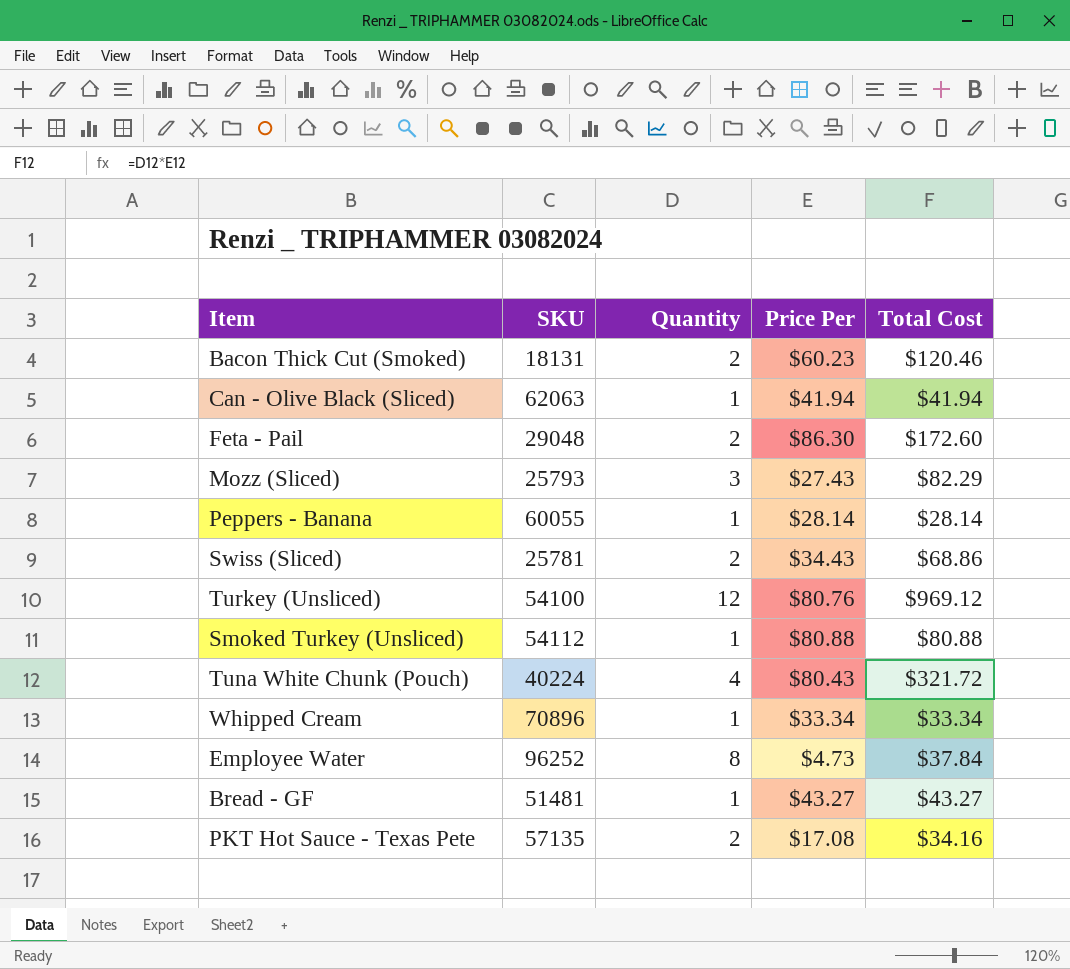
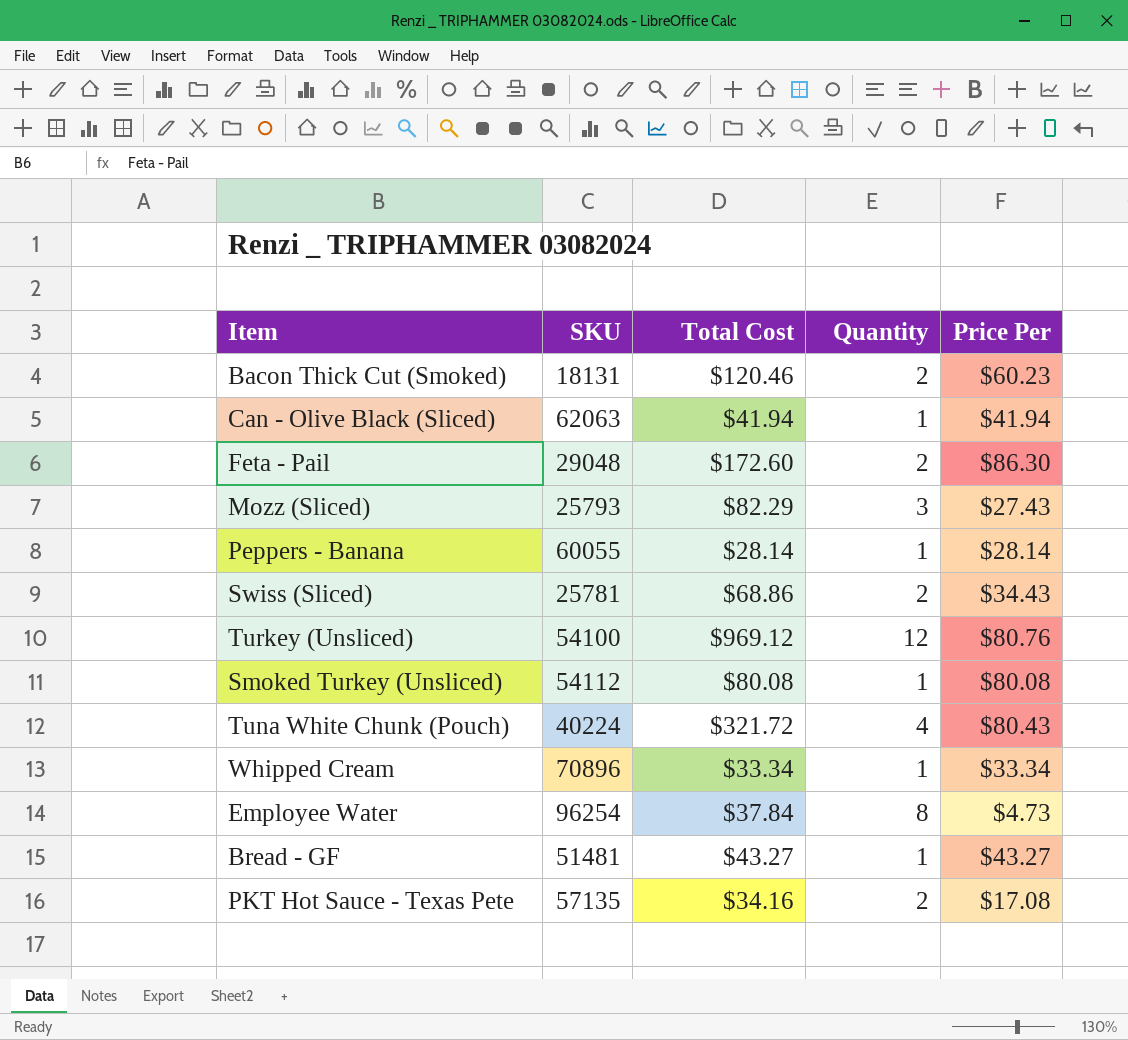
column Total Cost | position: 5 -> 3
Smoked Turkey (Unsliced) | Total Cost: $80.88 -> $80.08
Smoked Turkey (Unsliced) | Price Per: $80.88 -> $80.08
Employee Water | SKU: 96252 -> 96254

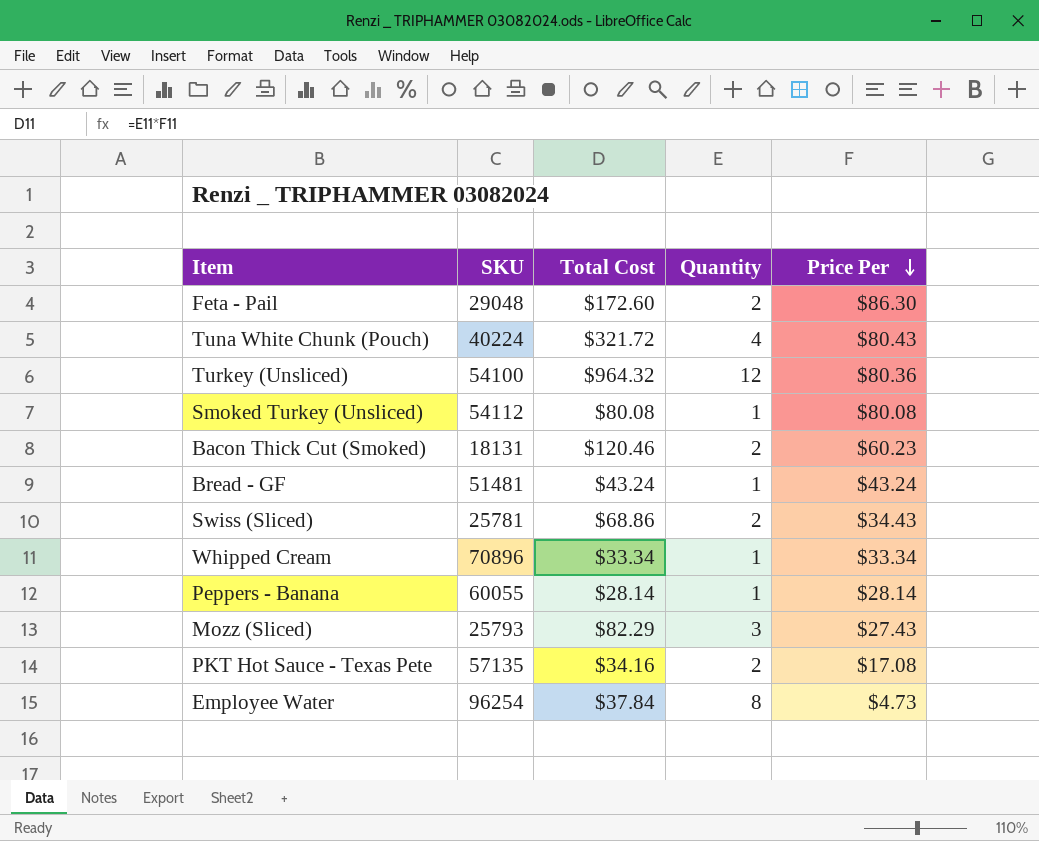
row order: none -> Price Per descending
row Can - Olive Black (Sliced): 62063 | $41.94 | 1 | $41.94 -> none
Turkey (Unsliced) | Total Cost: $969.12 -> $964.32
Turkey (Unsliced) | Price Per: $80.76 -> $80.36
Bread - GF | Total Cost: $43.27 -> $43.24
Bread - GF | Price Per: $43.27 -> $43.24

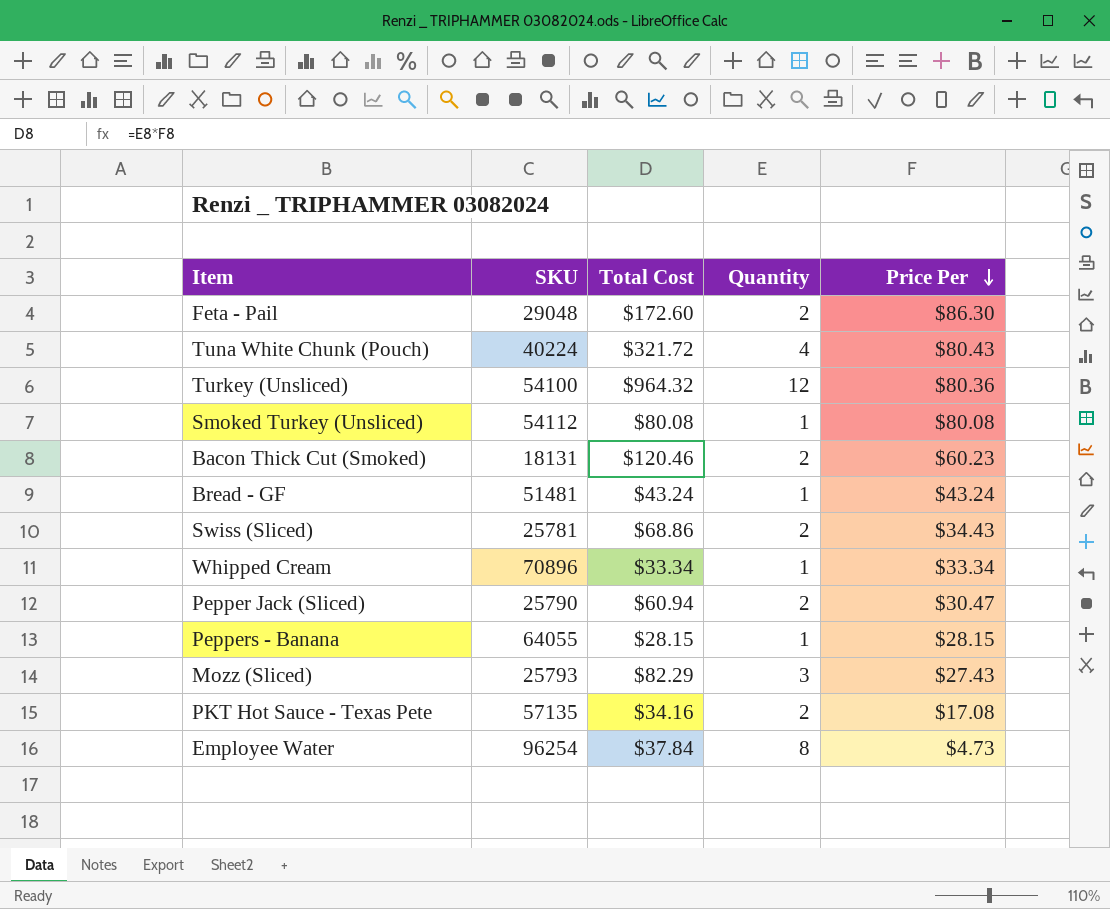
row Pepper Jack (Sliced): none -> 25790 | $60.94 | 2 | $30.47
Peppers - Banana | SKU: 60055 -> 64055
Peppers - Banana | Total Cost: $28.14 -> $28.15
Peppers - Banana | Price Per: $28.14 -> $28.15

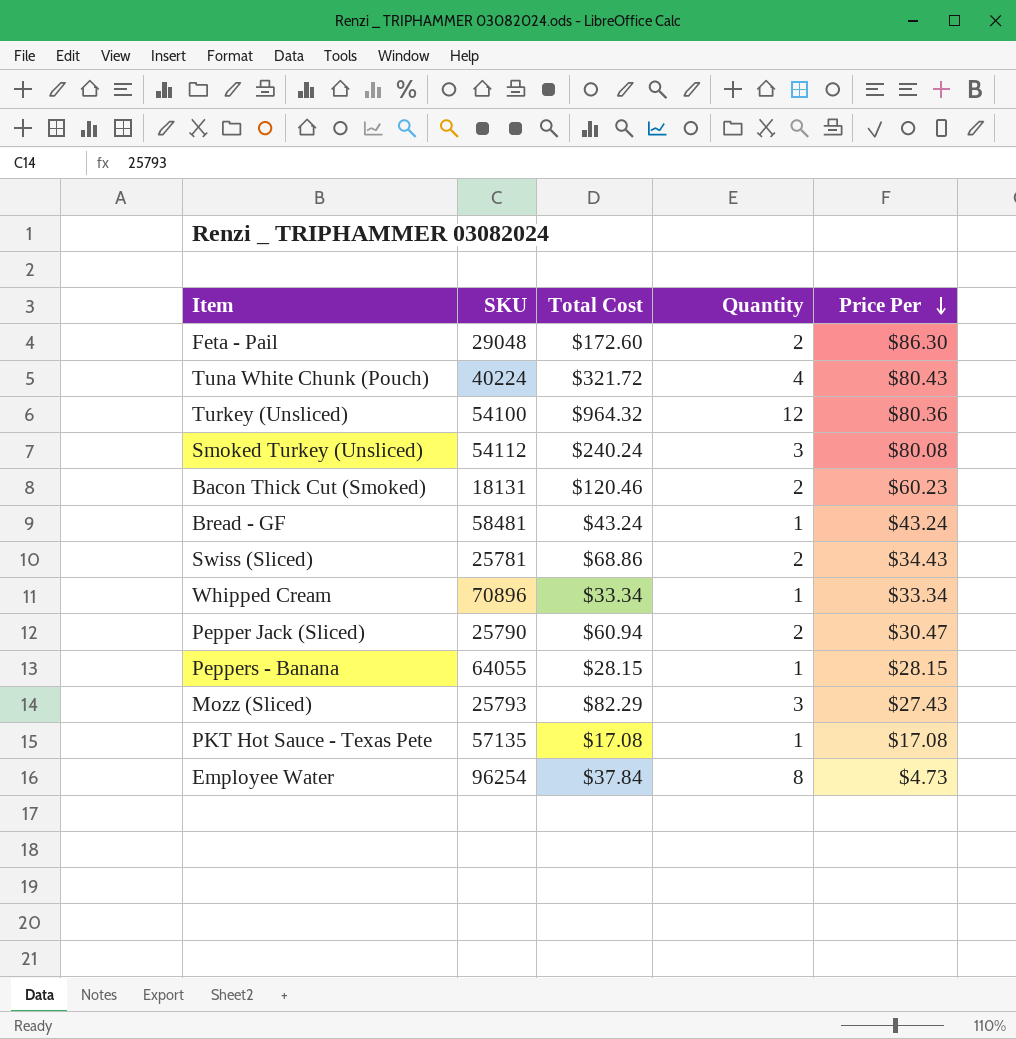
Smoked Turkey (Unsliced) | Total Cost: $80.08 -> $240.24
Smoked Turkey (Unsliced) | Quantity: 1 -> 3
Bread - GF | SKU: 51481 -> 58481
PKT Hot Sauce - Texas Pete | Total Cost: $34.16 -> $17.08
PKT Hot Sauce - Texas Pete | Quantity: 2 -> 1

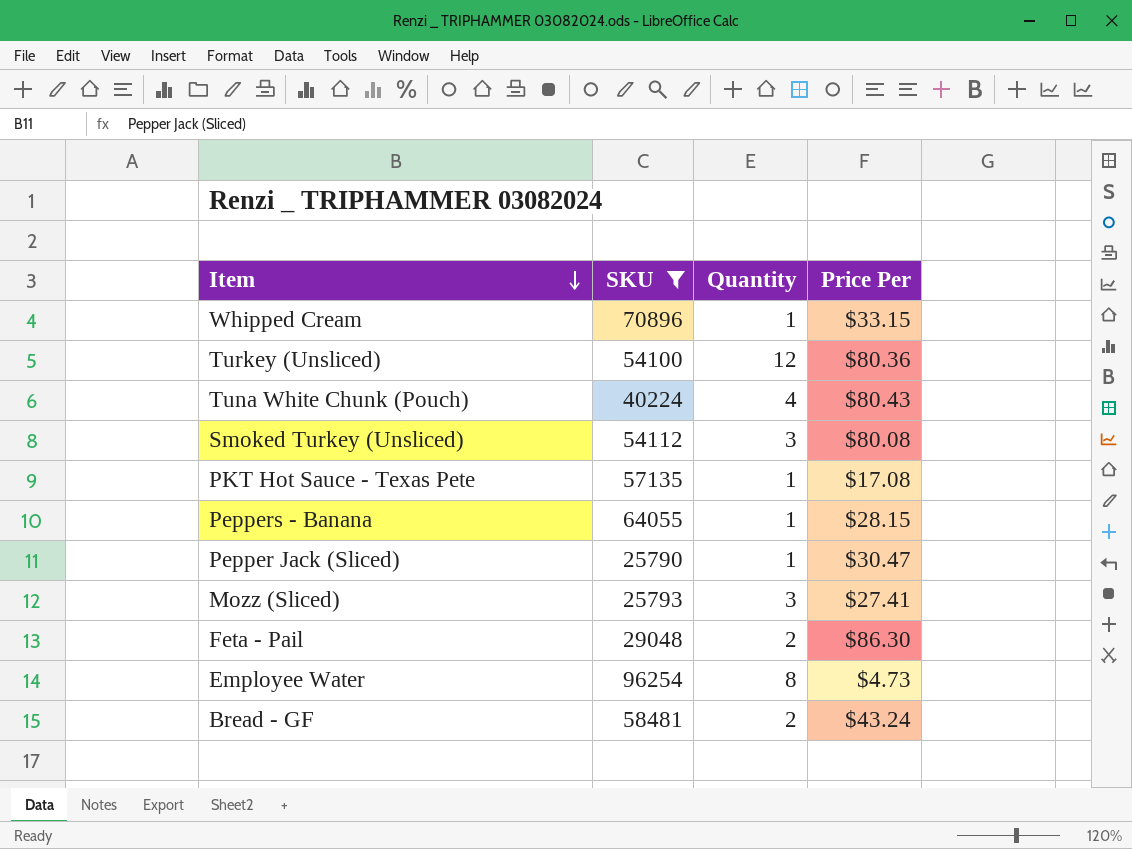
filter: none -> SKU >= 25790
row order: Price Per descending -> Item descending
column Total Cost | formula: [Quantity] * [Price Per] -> none
Whipped Cream | Price Per: $33.34 -> $33.15
Pepper Jack (Sliced) | Quantity: 2 -> 1
Mozz (Sliced) | Price Per: $27.43 -> $27.41
Bread - GF | Quantity: 1 -> 2

